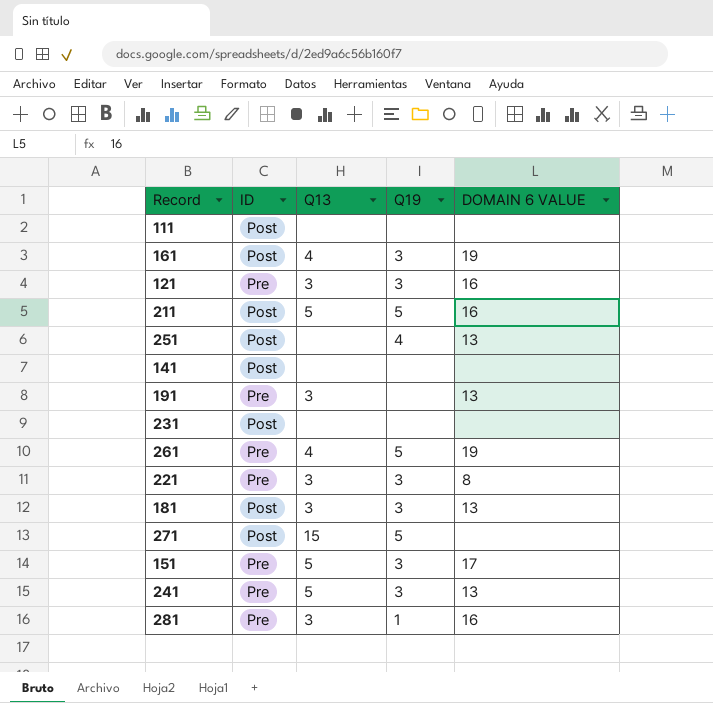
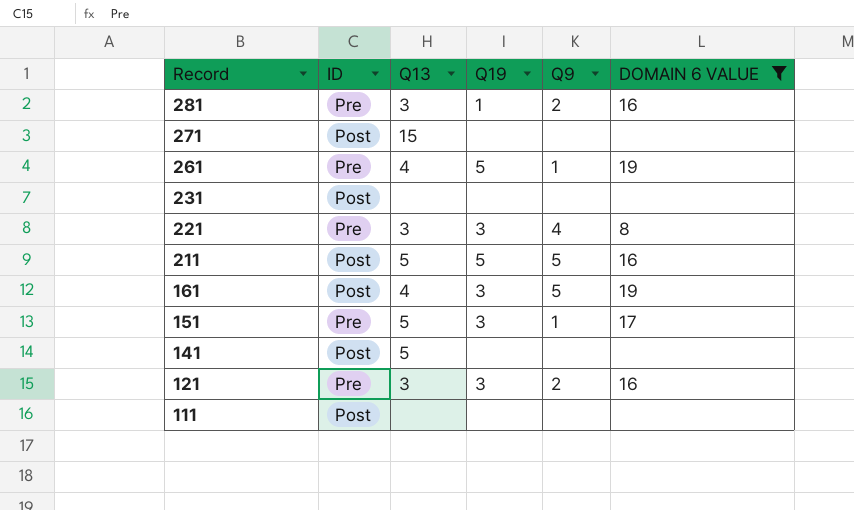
filter: none -> DOMAIN 6 VALUE != 13
row order: none -> Record descending
column Q9 | position: none -> 5
271 | Q19: 5 -> none
141 | Q13: none -> 5

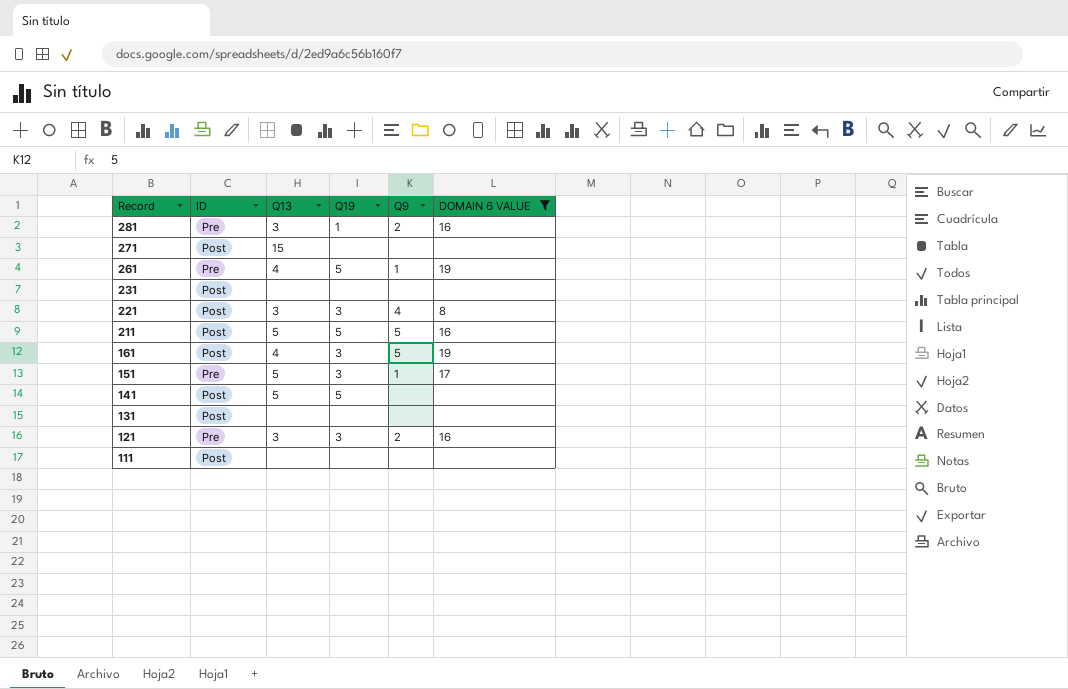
221 | ID: Pre -> Post
141 | Q19: none -> 5
row 131: none -> Post | none | none | none | none

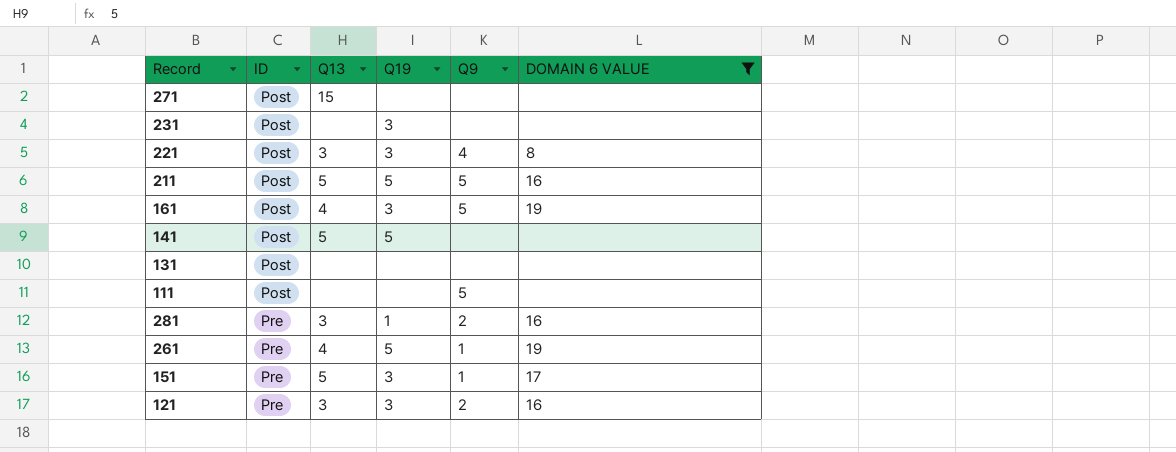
row order: Record descending -> ID ascending
231 | Q19: none -> 3
111 | Q9: none -> 5

